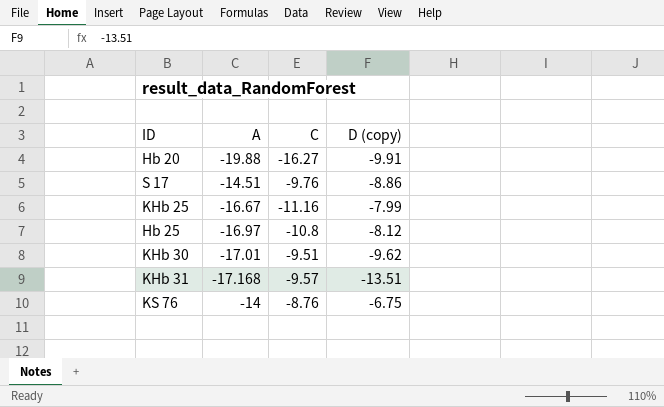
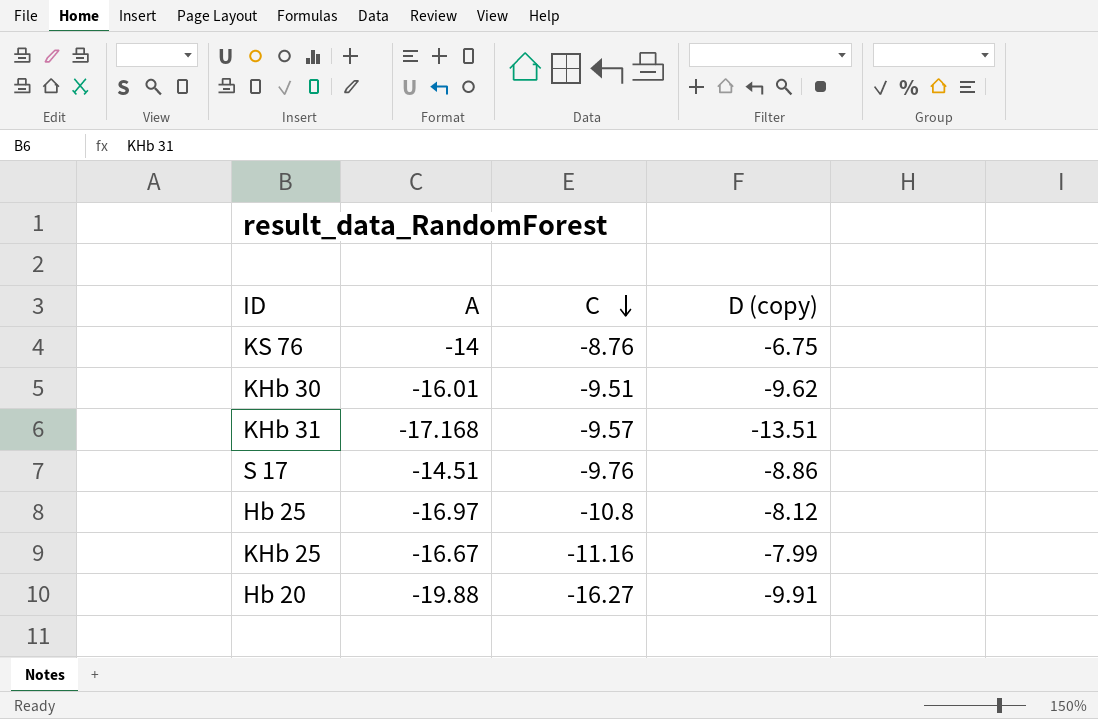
row order: none -> C descending
KHb 30 | A: -17.01 -> -16.01

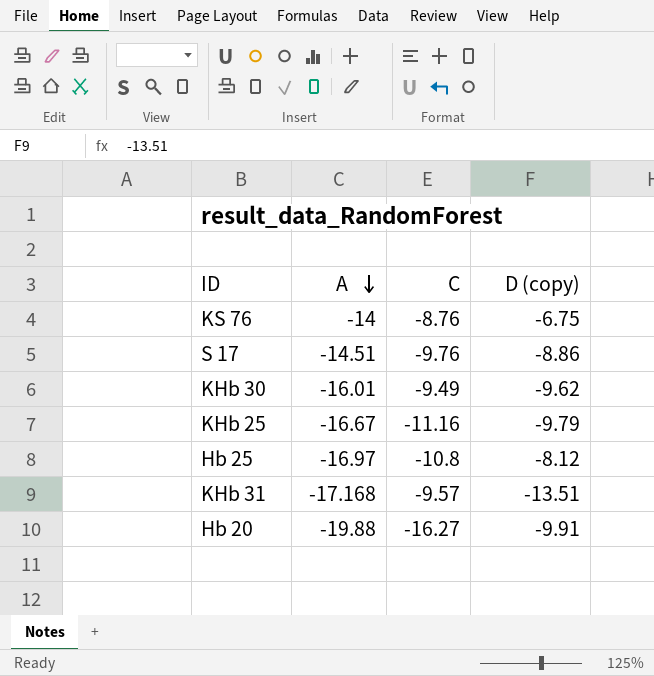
row order: C descending -> A descending
KHb 30 | C: -9.51 -> -9.49
KHb 25 | D (copy): -7.99 -> -9.79

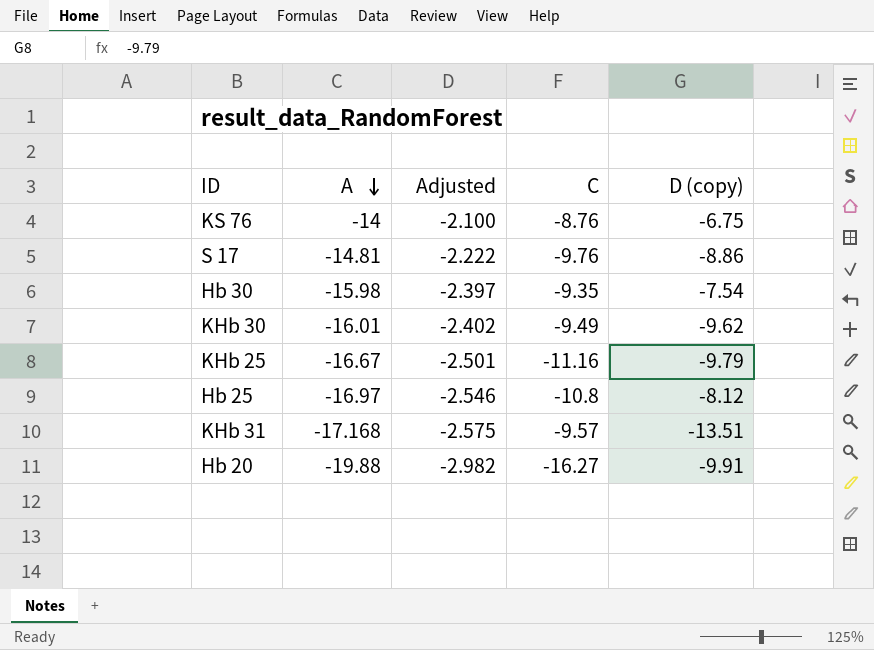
column Adjusted | formula: none -> [A] * 0.15
S 17 | A: -14.51 -> -14.81
row Hb 30: none -> -15.98 | -2.397 | -9.35 | -7.54

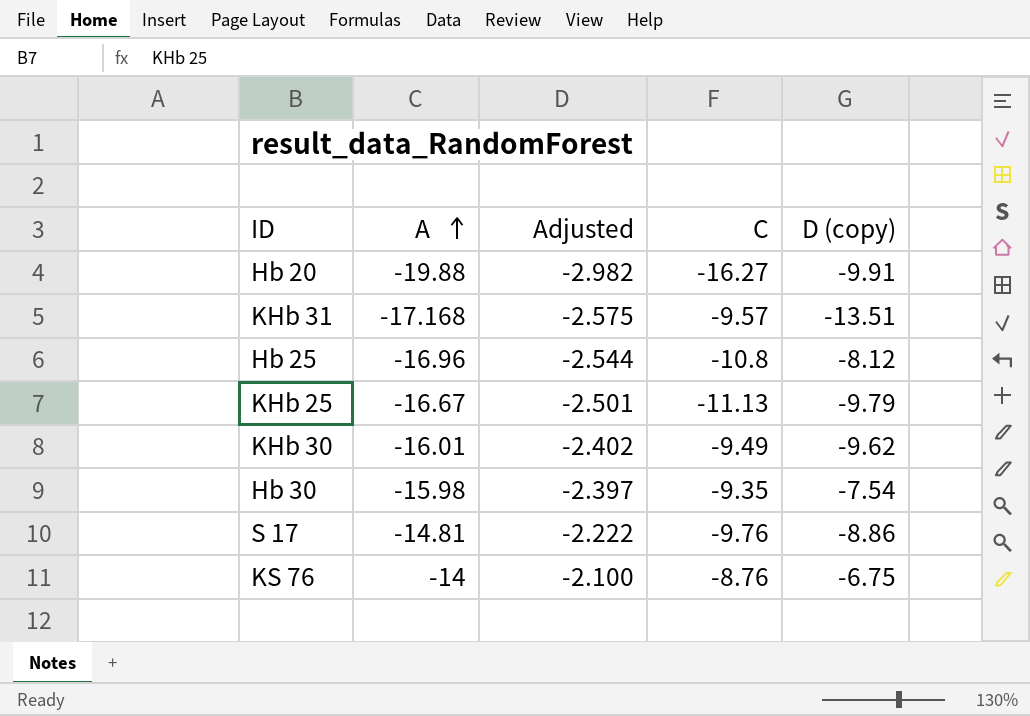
row order: A descending -> A ascending
Hb 25 | A: -16.97 -> -16.96
Hb 25 | Adjusted: -2.546 -> -2.544
KHb 25 | C: -11.16 -> -11.13

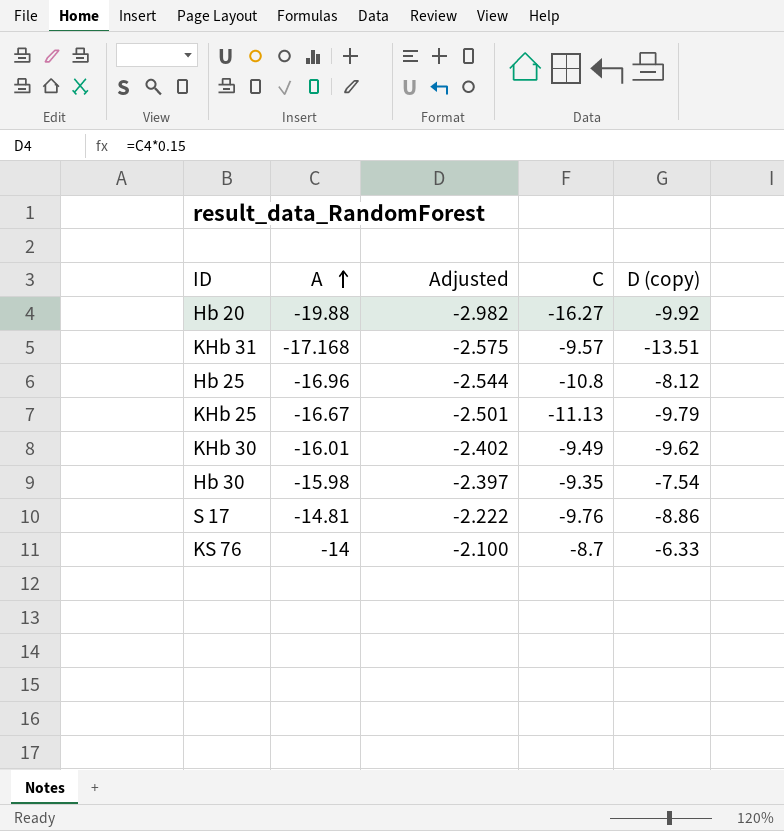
Hb 20 | D (copy): -9.91 -> -9.92
KS 76 | C: -8.76 -> -8.7
KS 76 | D (copy): -6.75 -> -6.33

